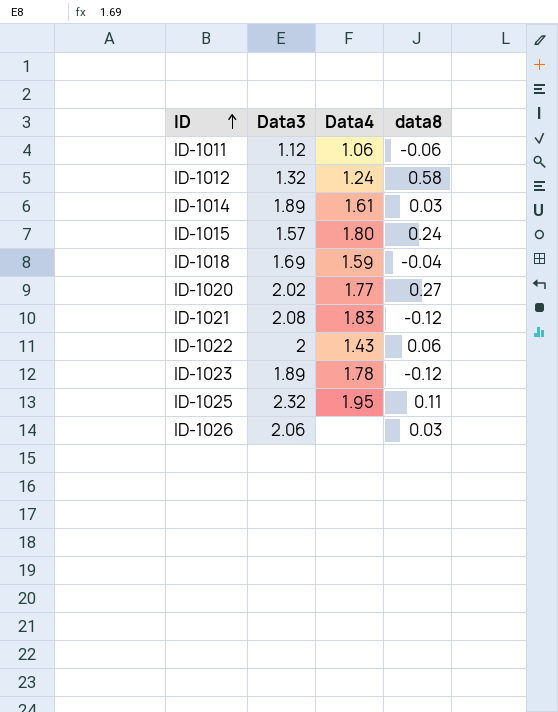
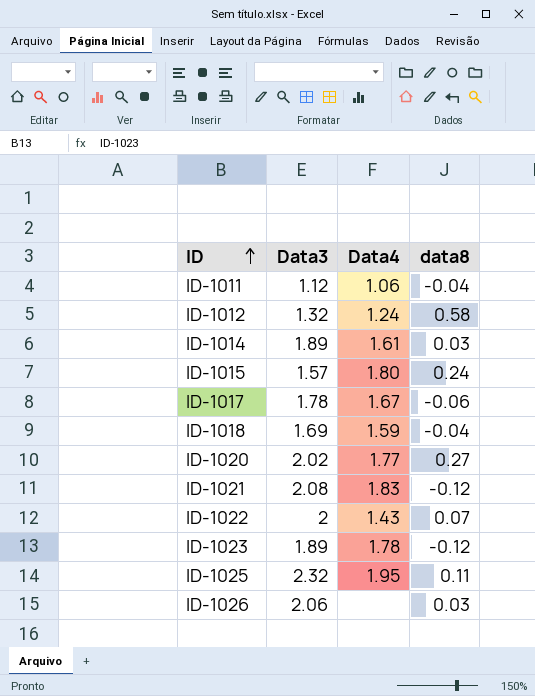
ID-1011 | data8: -0.06 -> -0.04
row ID-1017: none -> 1.78 | 1.67 | -0.06
ID-1022 | data8: 0.06 -> 0.07

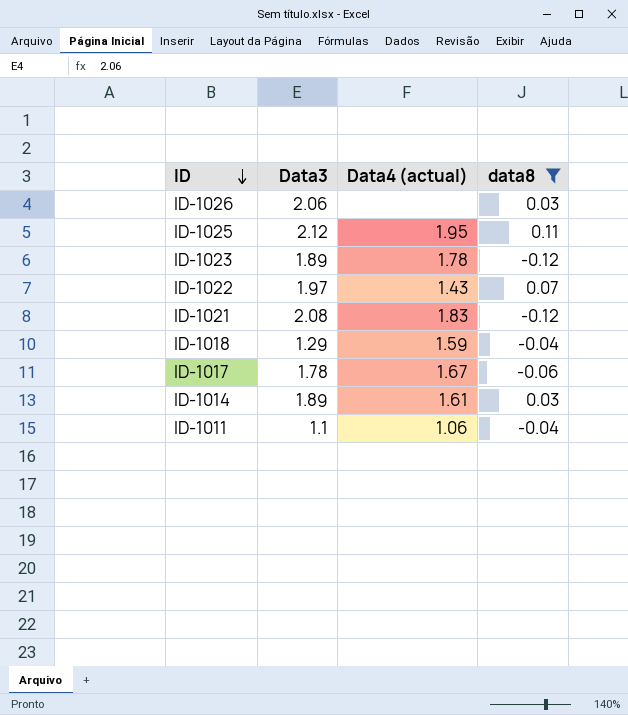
filter: none -> data8 <= 0.11
row order: ID ascending -> ID descending
column name: Data4 -> Data4 (actual)
ID-1025 | Data3: 2.32 -> 2.12
ID-1022 | Data3: 2 -> 1.97
ID-1018 | Data3: 1.69 -> 1.29
ID-1011 | Data3: 1.12 -> 1.1

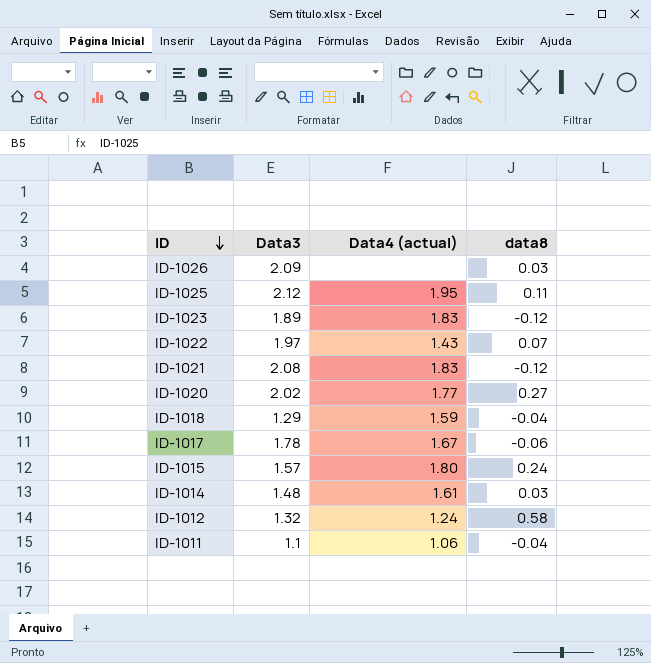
filter: data8 <= 0.11 -> none
ID-1026 | Data3: 2.06 -> 2.09
ID-1023 | Data4 (actual): 1.78 -> 1.83
ID-1014 | Data3: 1.89 -> 1.48

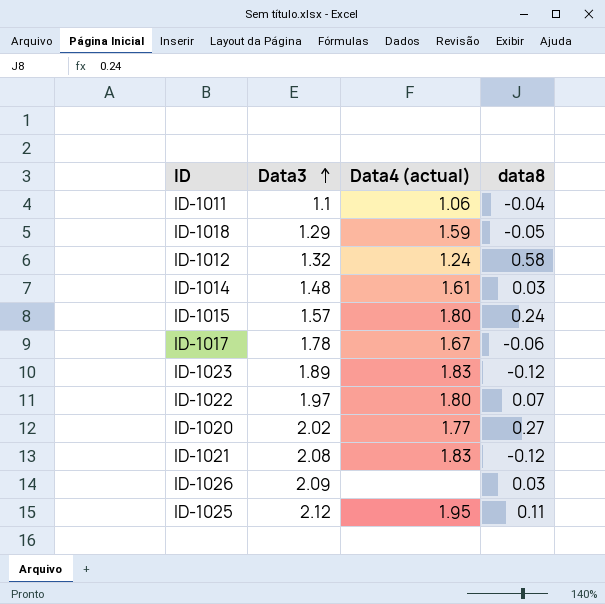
row order: ID descending -> Data3 ascending
ID-1018 | data8: -0.04 -> -0.05
ID-1022 | Data4 (actual): 1.43 -> 1.80

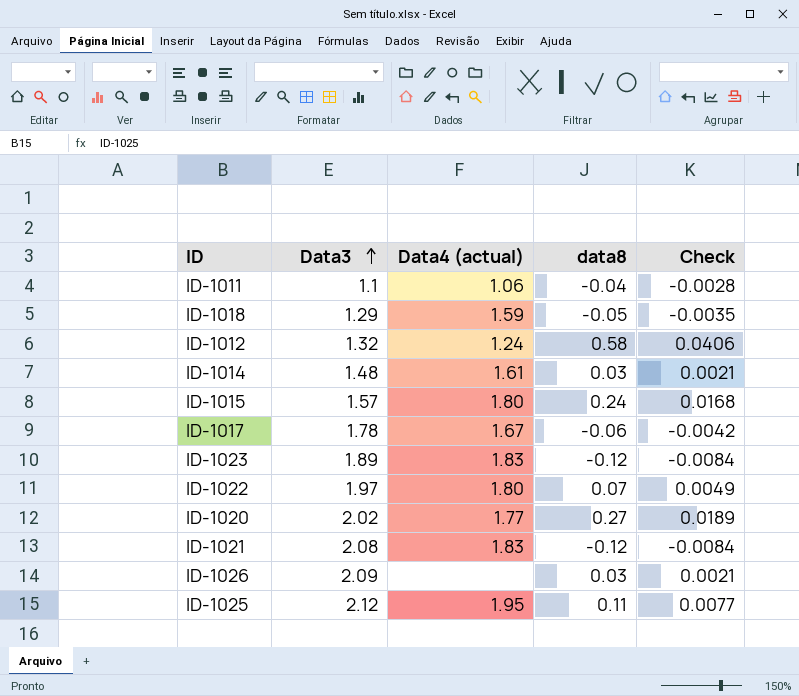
column Check | formula: none -> [data8] * 0.07

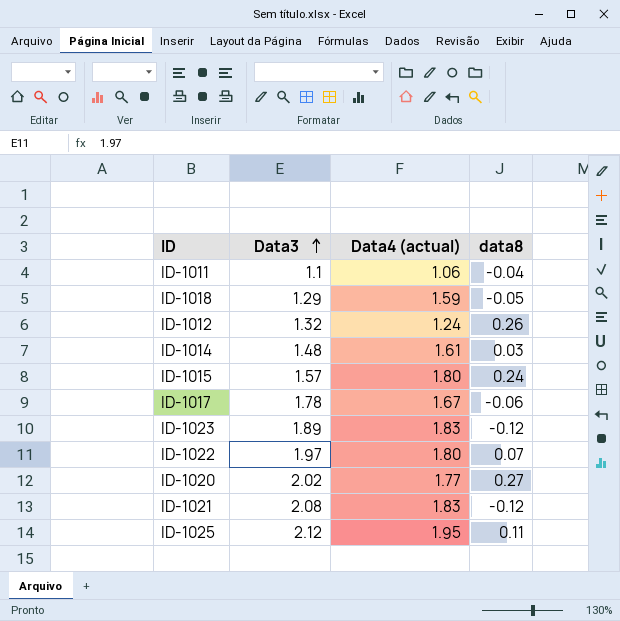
column Check | formula: [data8] * 0.07 -> none
row ID-1026: 2.09 | none | 0.03 | 0.0021 -> none
ID-1012 | data8: 0.58 -> 0.26

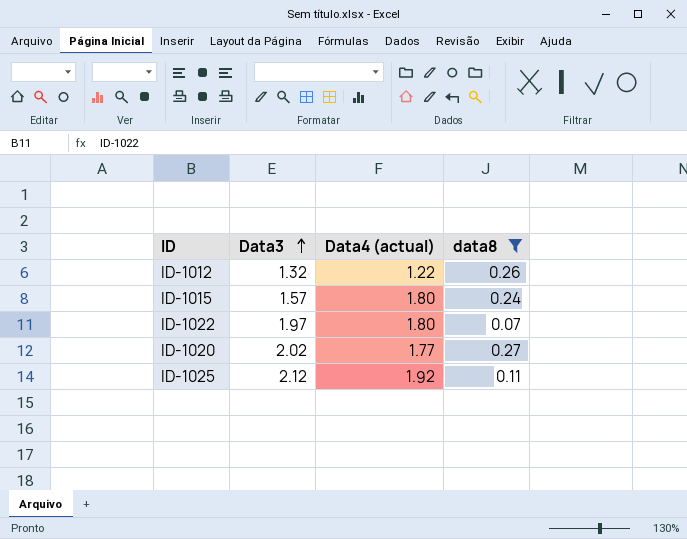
filter: none -> data8 >= 0.07
ID-1012 | Data4 (actual): 1.24 -> 1.22
ID-1025 | Data4 (actual): 1.95 -> 1.92

